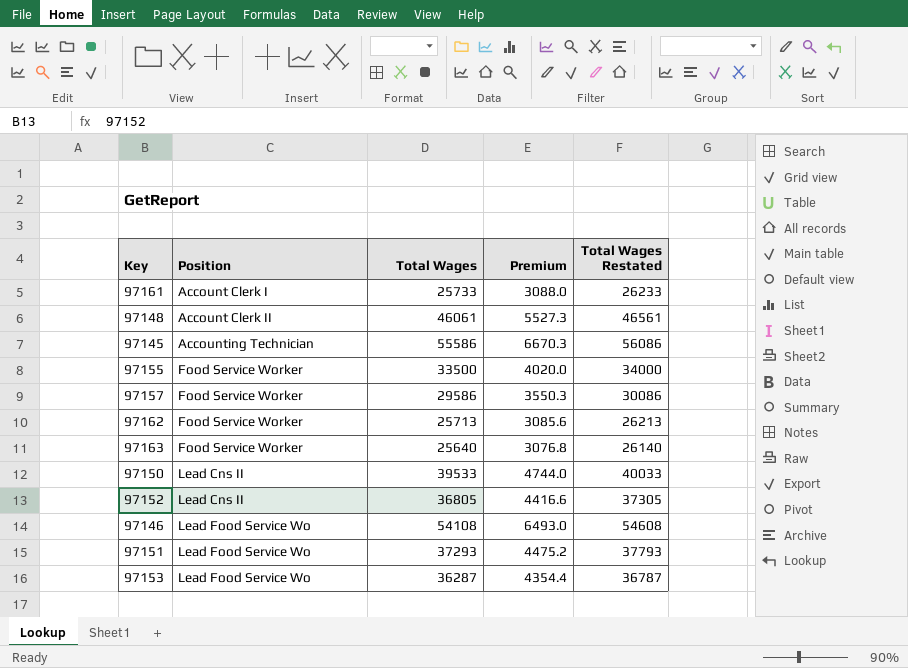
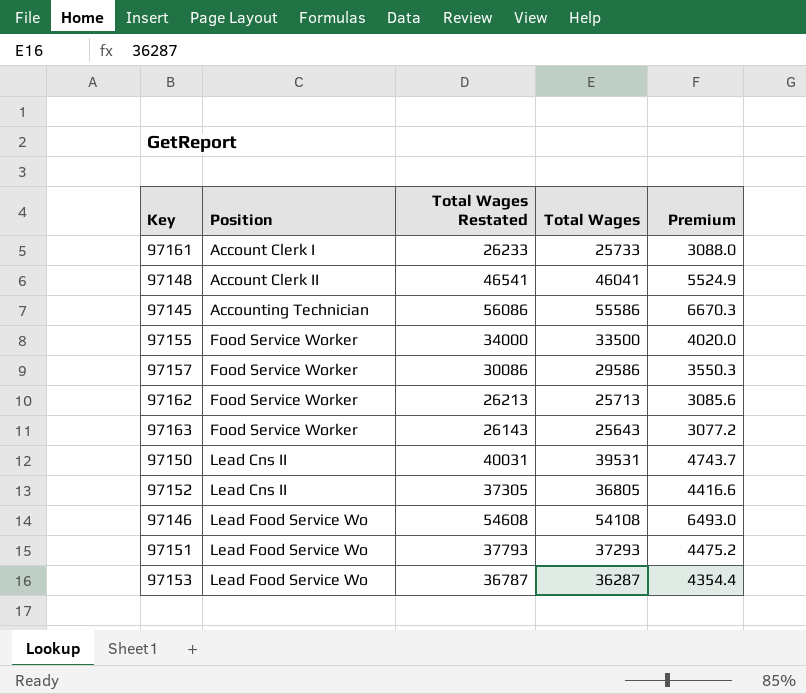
column Total Wages Restated | position: 5 -> 3
97148 | Total Wages Restated: 46561 -> 46541
97148 | Total Wages: 46061 -> 46041
97148 | Premium: 5527.3 -> 5524.9
97163 | Total Wages Restated: 26140 -> 26143
97163 | Total Wages: 25640 -> 25643
97163 | Premium: 3076.8 -> 3077.2
97150 | Total Wages Restated: 40033 -> 40031
97150 | Total Wages: 39533 -> 39531
97150 | Premium: 4744.0 -> 4743.7

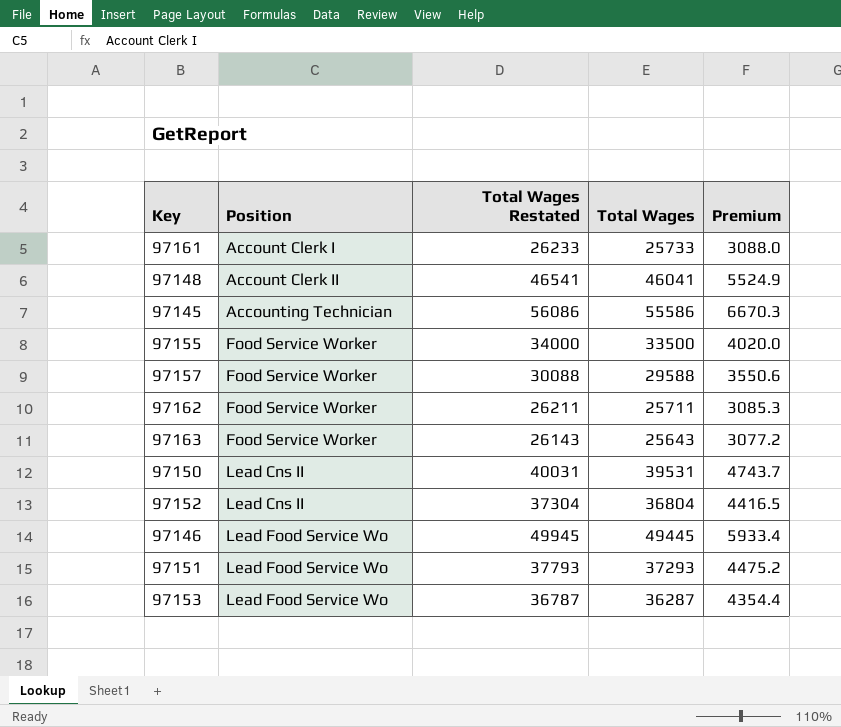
97157 | Total Wages Restated: 30086 -> 30088
97157 | Total Wages: 29586 -> 29588
97157 | Premium: 3550.3 -> 3550.6
97162 | Total Wages Restated: 26213 -> 26211
97162 | Total Wages: 25713 -> 25711
97162 | Premium: 3085.6 -> 3085.3
97152 | Total Wages Restated: 37305 -> 37304
97152 | Total Wages: 36805 -> 36804
97152 | Premium: 4416.6 -> 4416.5
97146 | Total Wages Restated: 54608 -> 49945
97146 | Total Wages: 54108 -> 49445
97146 | Premium: 6493.0 -> 5933.4

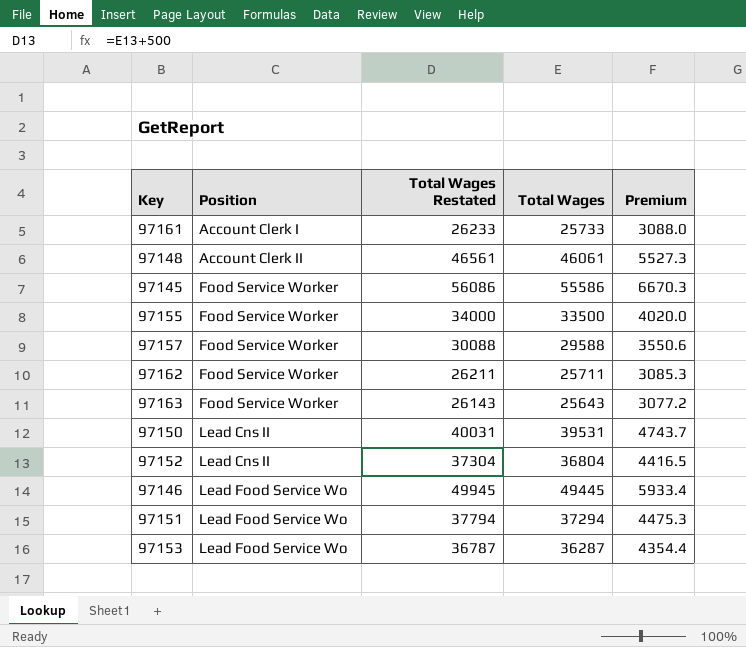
97148 | Total Wages Restated: 46541 -> 46561
97148 | Total Wages: 46041 -> 46061
97148 | Premium: 5524.9 -> 5527.3
97145 | Position: Accounting Technician -> Food Service Worker
97151 | Total Wages Restated: 37793 -> 37794
97151 | Total Wages: 37293 -> 37294
97151 | Premium: 4475.2 -> 4475.3

